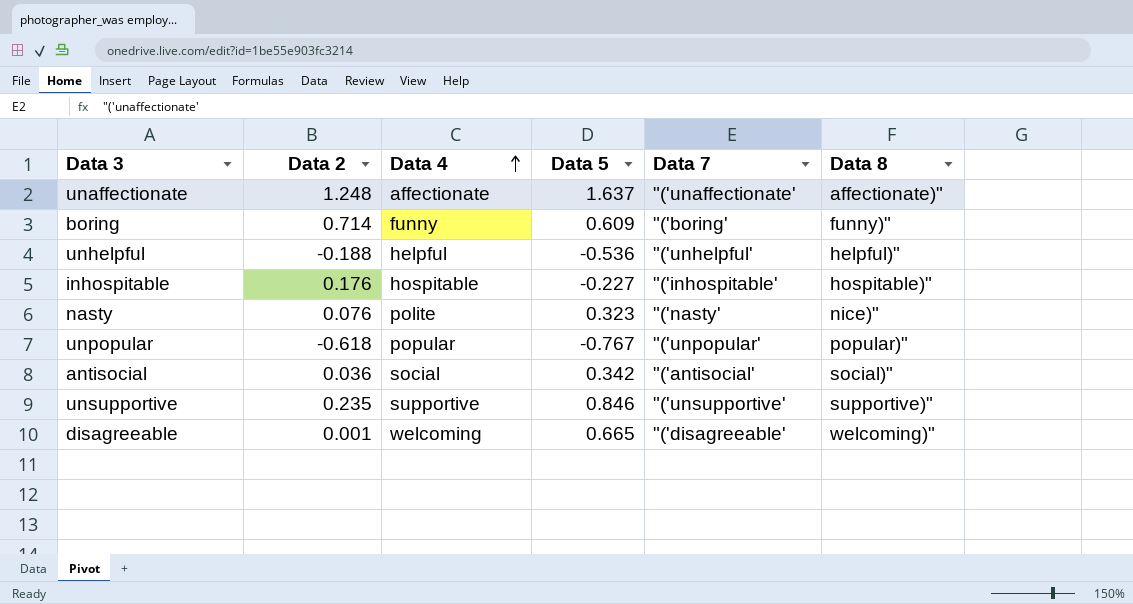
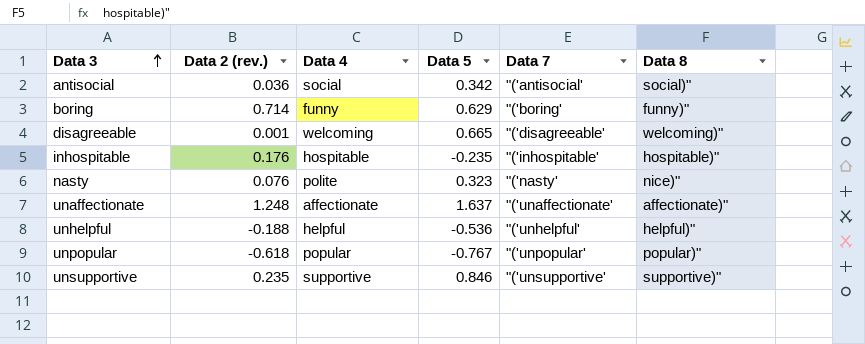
row order: Data 4 ascending -> Data 3 ascending
column name: Data 2 -> Data 2 (rev.)
boring | Data 5: 0.609 -> 0.629
inhospitable | Data 5: -0.227 -> -0.235

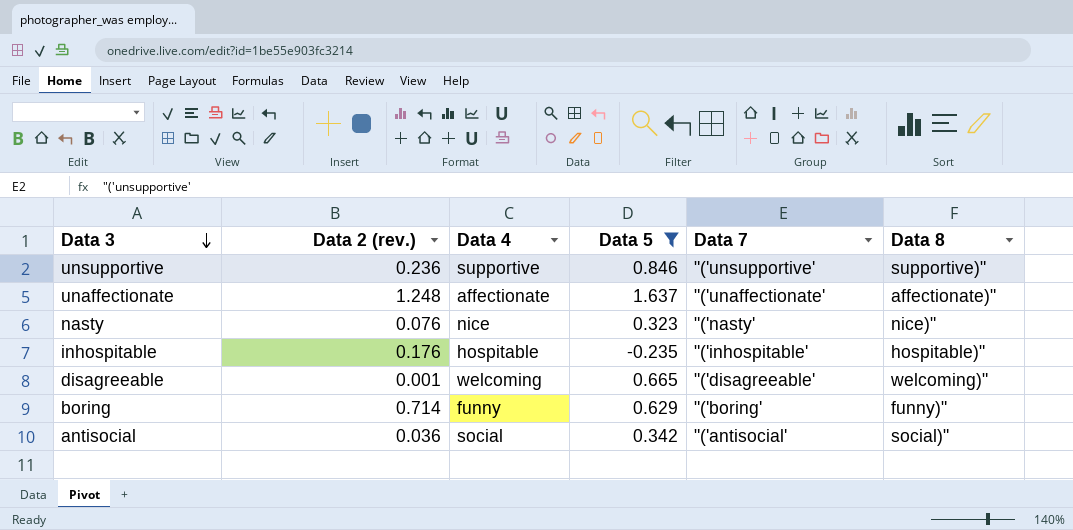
filter: none -> Data 5 >= -0.235
row order: Data 3 ascending -> Data 3 descending
unsupportive | Data 2 (rev.): 0.235 -> 0.236
nasty | Data 4: polite -> nice

